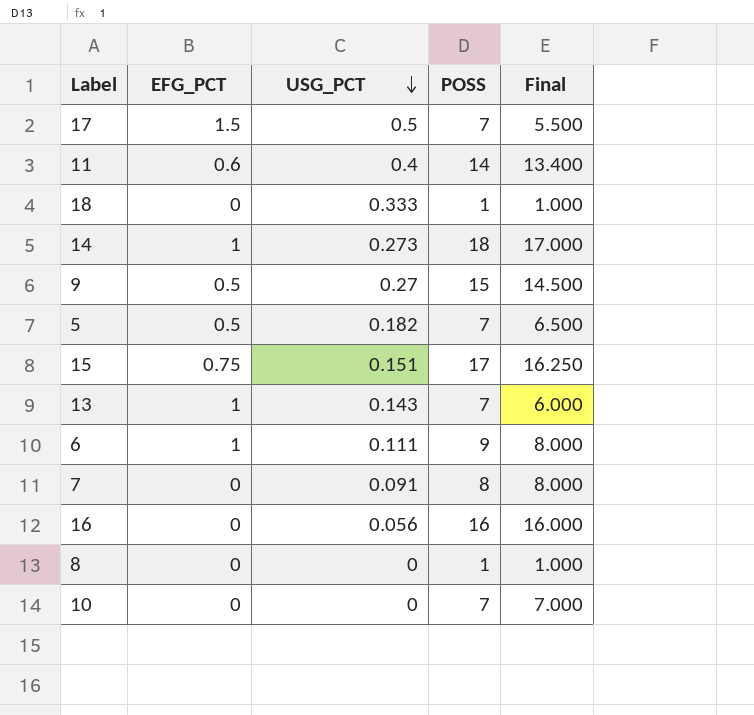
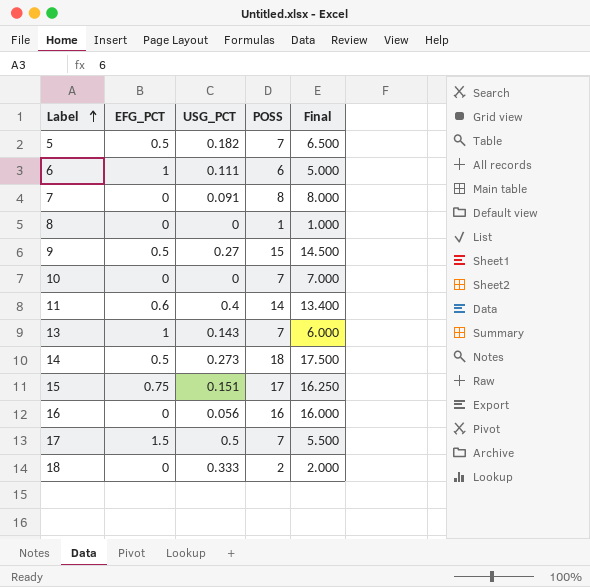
row order: USG_PCT descending -> Label ascending
6 | POSS: 9 -> 6
6 | Final: 8.000 -> 5.000
14 | EFG_PCT: 1 -> 0.5
14 | Final: 17.000 -> 17.500
18 | POSS: 1 -> 2
18 | Final: 1.000 -> 2.000

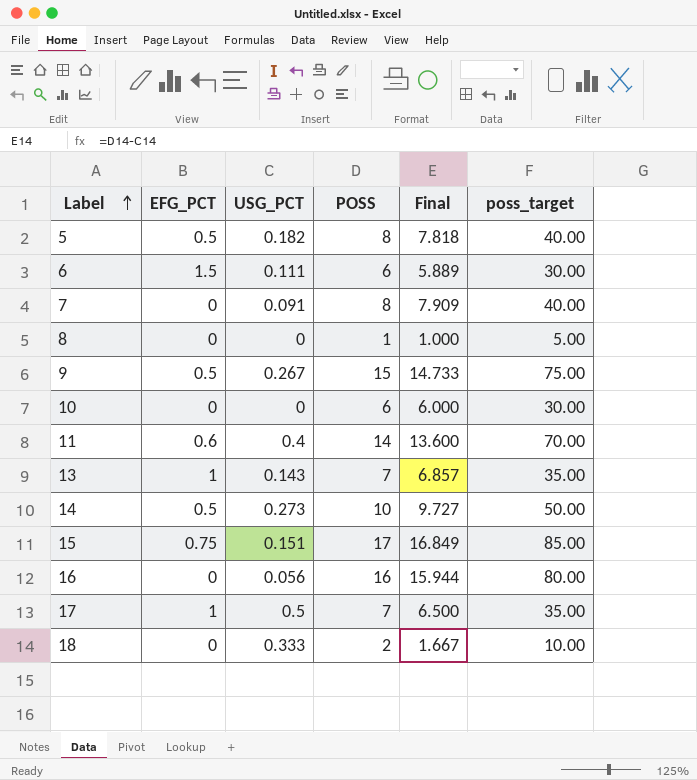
column Final | formula: [POSS] - [EFG_PCT] -> [POSS] - [USG_PCT]
column poss_target | formula: none -> [POSS] * 5
5 | POSS: 7 -> 8
6 | EFG_PCT: 1 -> 1.5
9 | USG_PCT: 0.27 -> 0.267
10 | POSS: 7 -> 6
14 | POSS: 18 -> 10
17 | EFG_PCT: 1.5 -> 1

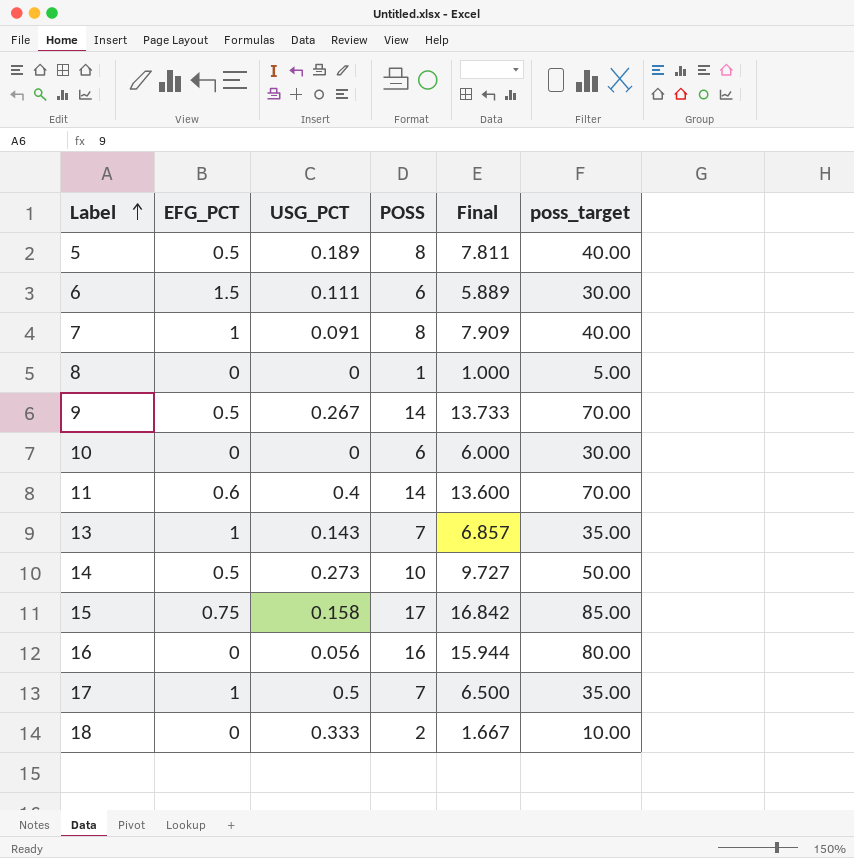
5 | USG_PCT: 0.182 -> 0.189
5 | Final: 7.818 -> 7.811
7 | EFG_PCT: 0 -> 1
9 | POSS: 15 -> 14
9 | Final: 14.733 -> 13.733
9 | poss_target: 75.00 -> 70.00
15 | USG_PCT: 0.151 -> 0.158
15 | Final: 16.849 -> 16.842

